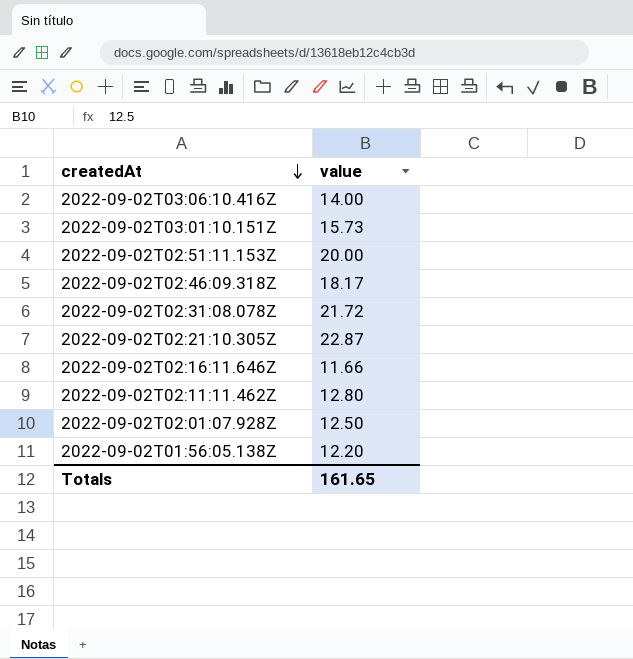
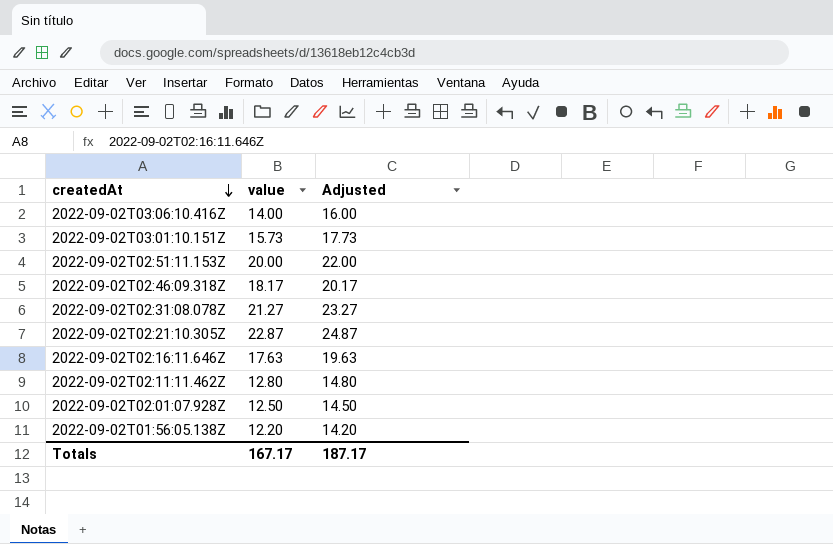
column Adjusted | formula: none -> [value] + 2
2022-09-02T02:31:08.078Z | value: 21.72 -> 21.27
2022-09-02T02:16:11.646Z | value: 11.66 -> 17.63
Totals | value: 161.65 -> 167.17

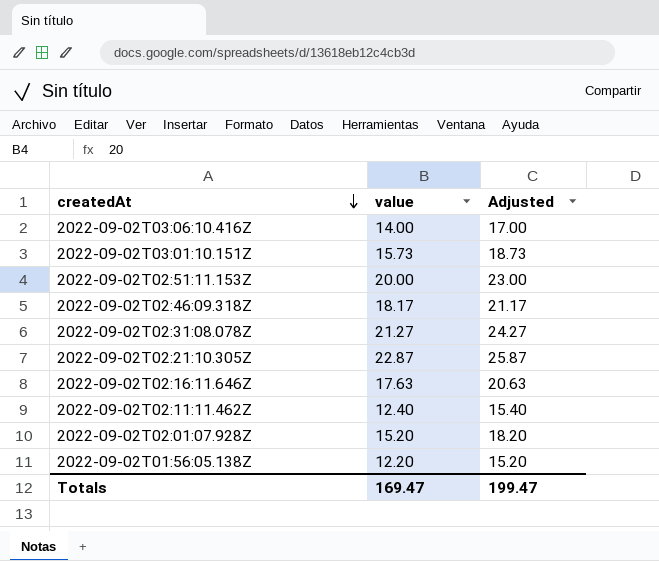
column Adjusted | formula: [value] + 2 -> [value] + 3
2022-09-02T02:11:11.462Z | value: 12.80 -> 12.40
2022-09-02T02:01:07.928Z | value: 12.50 -> 15.20
Totals | value: 167.17 -> 169.47
Totals | Adjusted: 187.17 -> 199.47

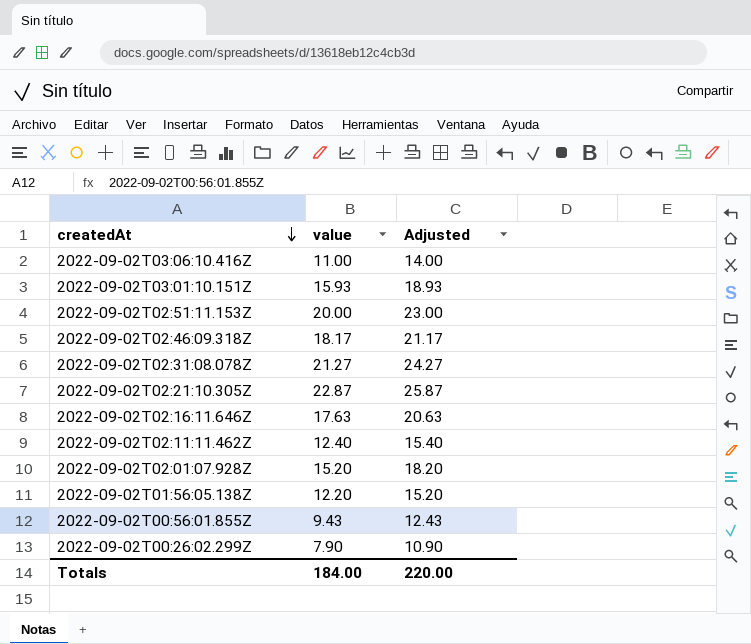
2022-09-02T03:06:10.416Z | value: 14.00 -> 11.00
2022-09-02T03:06:10.416Z | Adjusted: 17.00 -> 14.00
2022-09-02T03:01:10.151Z | value: 15.73 -> 15.93
2022-09-02T03:01:10.151Z | Adjusted: 18.73 -> 18.93
row 2022-09-02T00:56:01.855Z: none -> 9.43 | 12.43
row 2022-09-02T00:26:02.299Z: none -> 7.90 | 10.90
Totals | value: 169.47 -> 184.00
Totals | Adjusted: 199.47 -> 220.00

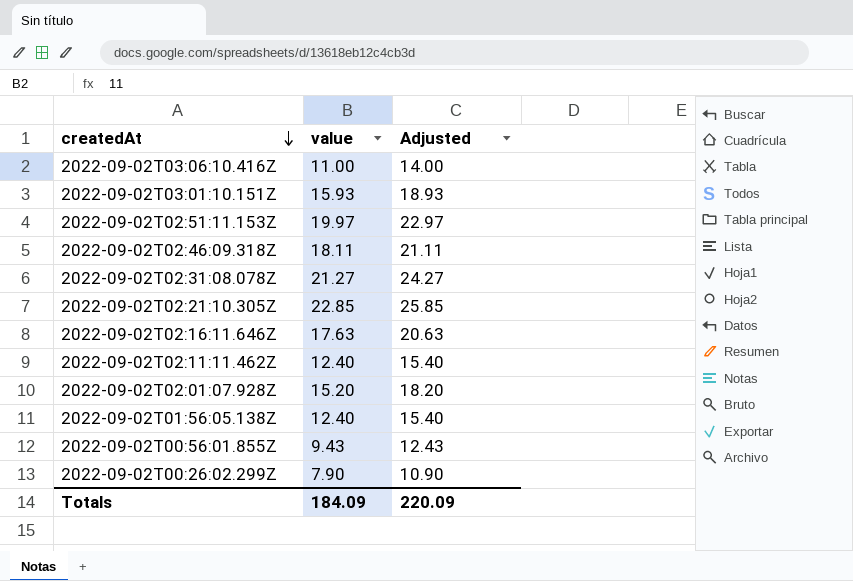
2022-09-02T02:51:11.153Z | value: 20.00 -> 19.97
2022-09-02T02:51:11.153Z | Adjusted: 23.00 -> 22.97
2022-09-02T02:46:09.318Z | value: 18.17 -> 18.11
2022-09-02T02:46:09.318Z | Adjusted: 21.17 -> 21.11
2022-09-02T02:21:10.305Z | value: 22.87 -> 22.85
2022-09-02T02:21:10.305Z | Adjusted: 25.87 -> 25.85
2022-09-02T01:56:05.138Z | value: 12.20 -> 12.40
2022-09-02T01:56:05.138Z | Adjusted: 15.20 -> 15.40
Totals | value: 184.00 -> 184.09
Totals | Adjusted: 220.00 -> 220.09

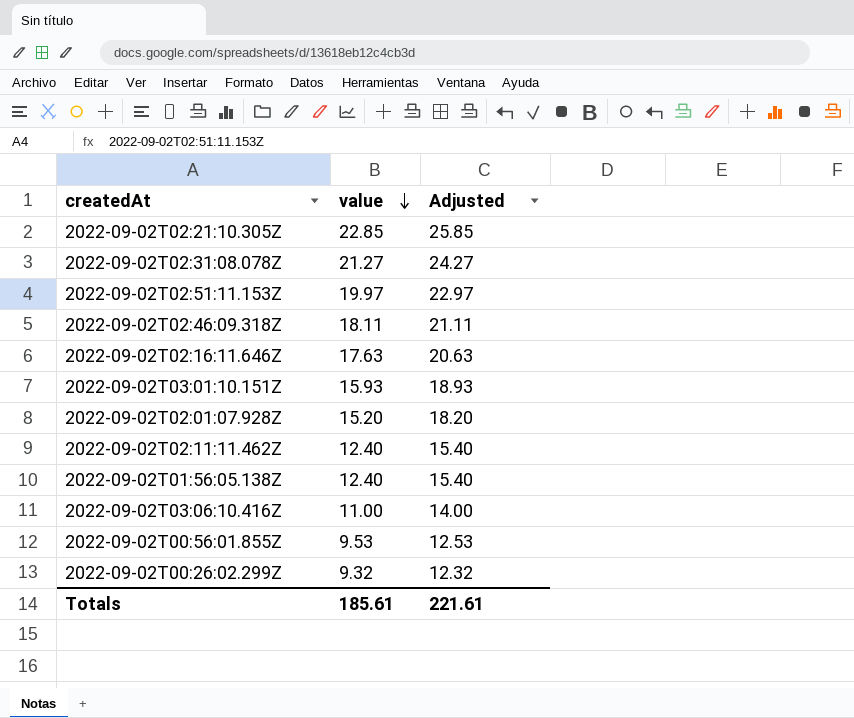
row order: createdAt descending -> value descending
2022-09-02T00:56:01.855Z | value: 9.43 -> 9.53
2022-09-02T00:56:01.855Z | Adjusted: 12.43 -> 12.53
2022-09-02T00:26:02.299Z | value: 7.90 -> 9.32
2022-09-02T00:26:02.299Z | Adjusted: 10.90 -> 12.32
Totals | value: 184.09 -> 185.61
Totals | Adjusted: 220.09 -> 221.61

